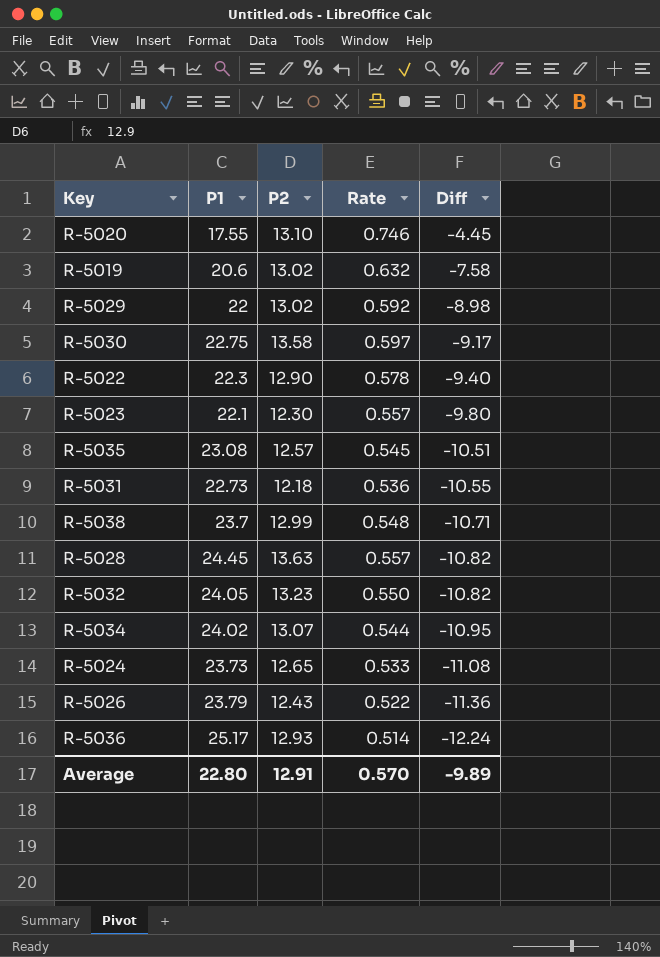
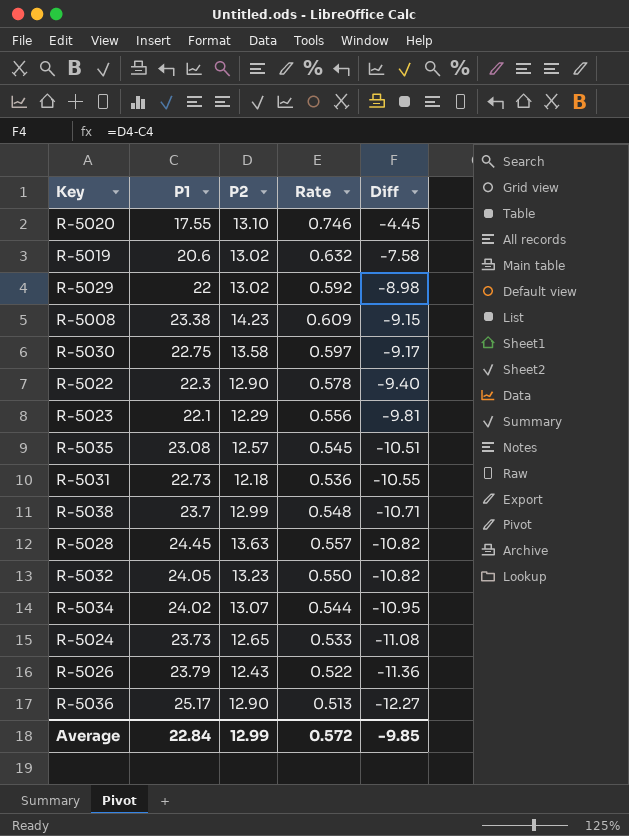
row R-5008: none -> 23.38 | 14.23 | 0.609 | -9.15
R-5023 | P2: 12.30 -> 12.29
R-5023 | Rate: 0.557 -> 0.556
R-5023 | Diff: -9.80 -> -9.81
R-5036 | P2: 12.93 -> 12.90
R-5036 | Rate: 0.514 -> 0.513
R-5036 | Diff: -12.24 -> -12.27
Average | P1: 22.80 -> 22.84
Average | P2: 12.91 -> 12.99
Average | Rate: 0.570 -> 0.572
Average | Diff: -9.89 -> -9.85

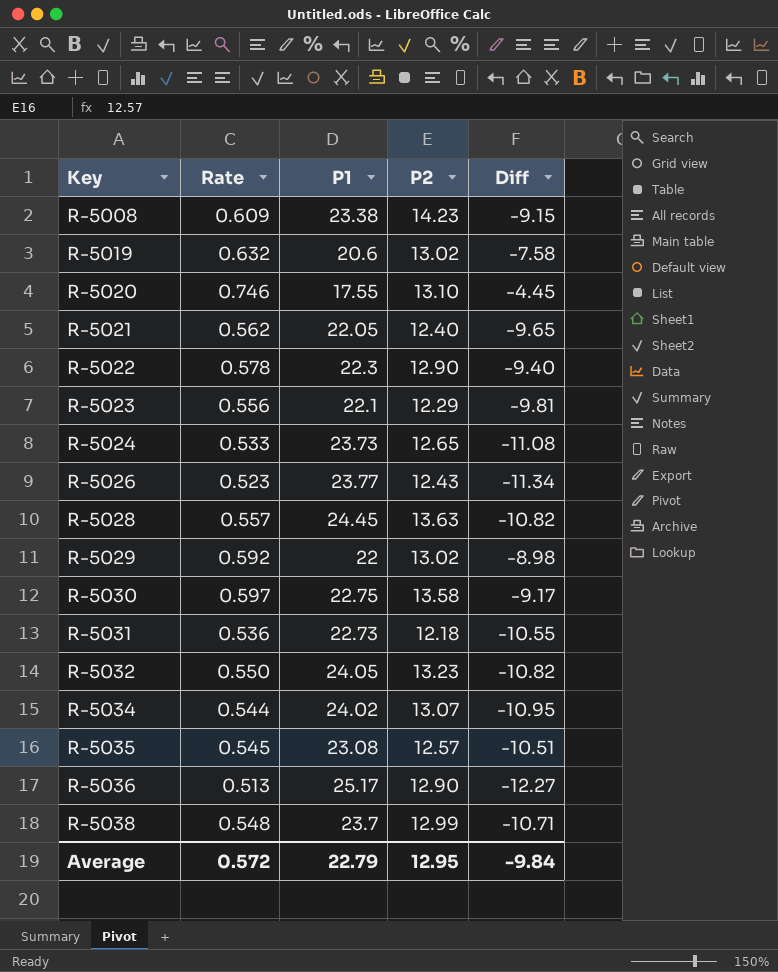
row order: Diff descending -> Key ascending
column Rate | position: 4 -> 2
row R-5021: none -> 0.562 | 22.05 | 12.40 | -9.65
R-5026 | Rate: 0.522 -> 0.523
R-5026 | P1: 23.79 -> 23.77
R-5026 | Diff: -11.36 -> -11.34
Average | P1: 22.84 -> 22.79
Average | P2: 12.99 -> 12.95
Average | Diff: -9.85 -> -9.84

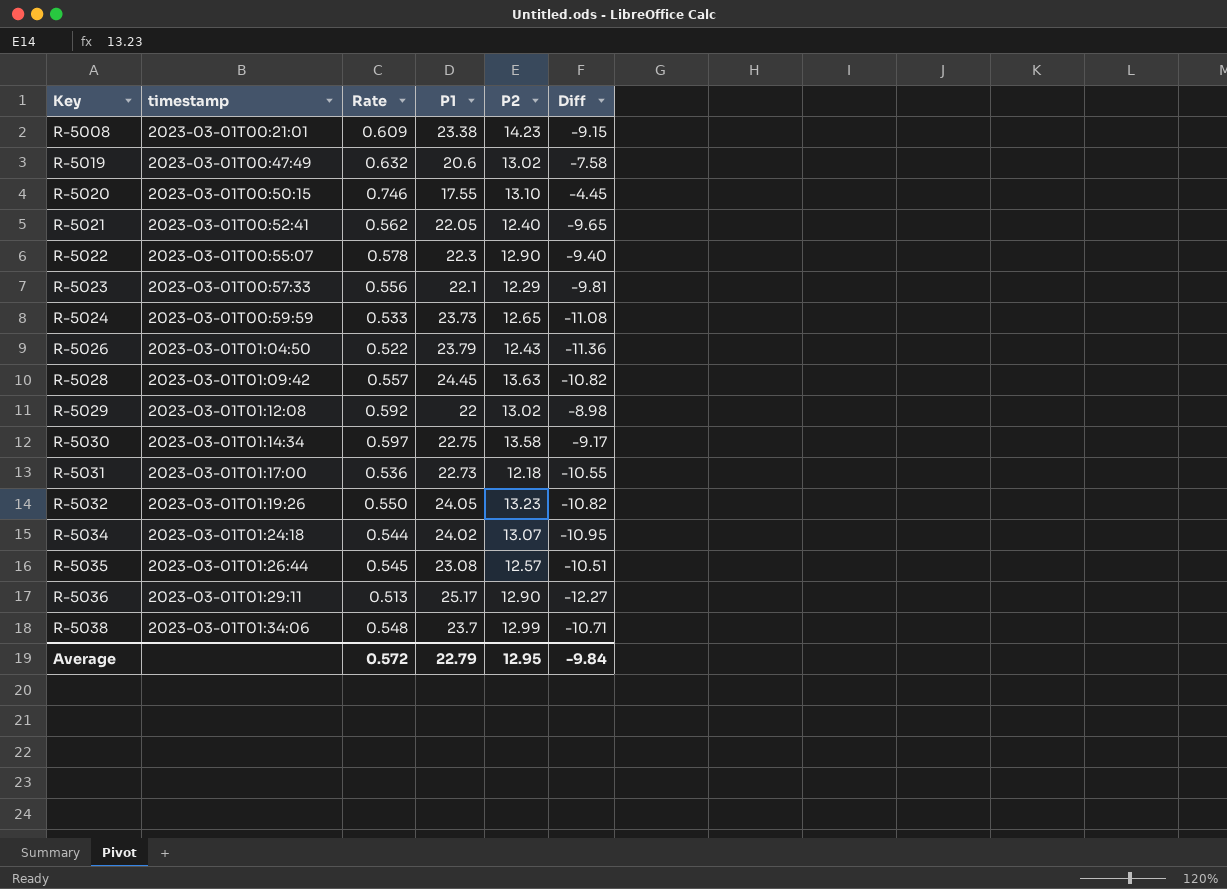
column timestamp | position: none -> 2
R-5026 | Rate: 0.523 -> 0.522
R-5026 | P1: 23.77 -> 23.79
R-5026 | Diff: -11.34 -> -11.36

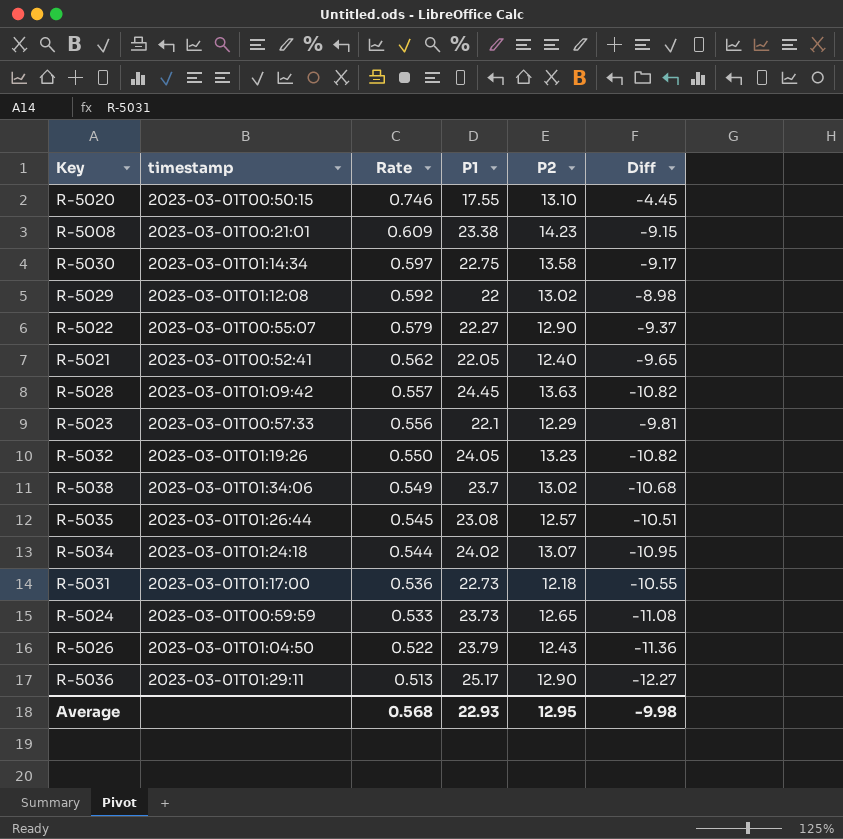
row order: Key ascending -> Rate descending
row R-5019: 2023-03-01T00:47:49 | 0.632 | 20.6 | 13.02 | -7.58 -> none
R-5022 | Rate: 0.578 -> 0.579
R-5022 | P1: 22.3 -> 22.27
R-5022 | Diff: -9.40 -> -9.37
R-5038 | Rate: 0.548 -> 0.549
R-5038 | P2: 12.99 -> 13.02
R-5038 | Diff: -10.71 -> -10.68
Average | Rate: 0.572 -> 0.568
Average | P1: 22.79 -> 22.93
Average | Diff: -9.84 -> -9.98

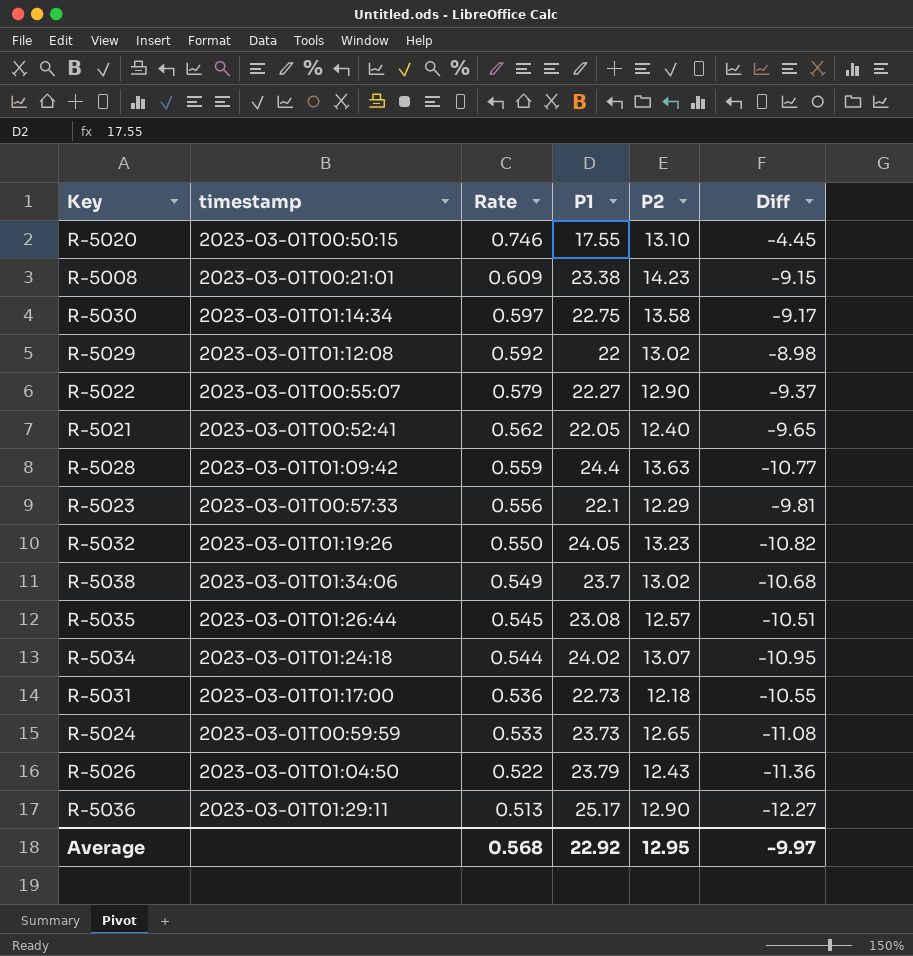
R-5028 | Rate: 0.557 -> 0.559
R-5028 | P1: 24.45 -> 24.4
R-5028 | Diff: -10.82 -> -10.77
Average | P1: 22.93 -> 22.92
Average | Diff: -9.98 -> -9.97

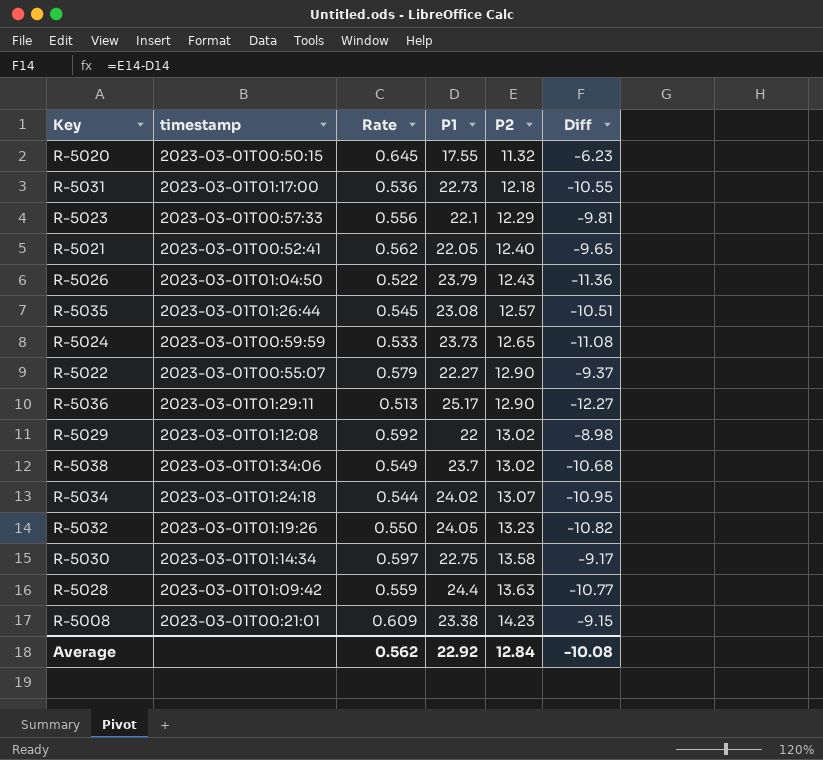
row order: Rate descending -> P2 ascending
R-5020 | Rate: 0.746 -> 0.645
R-5020 | P2: 13.10 -> 11.32
R-5020 | Diff: -4.45 -> -6.23
Average | Rate: 0.568 -> 0.562
Average | P2: 12.95 -> 12.84
Average | Diff: -9.97 -> -10.08

